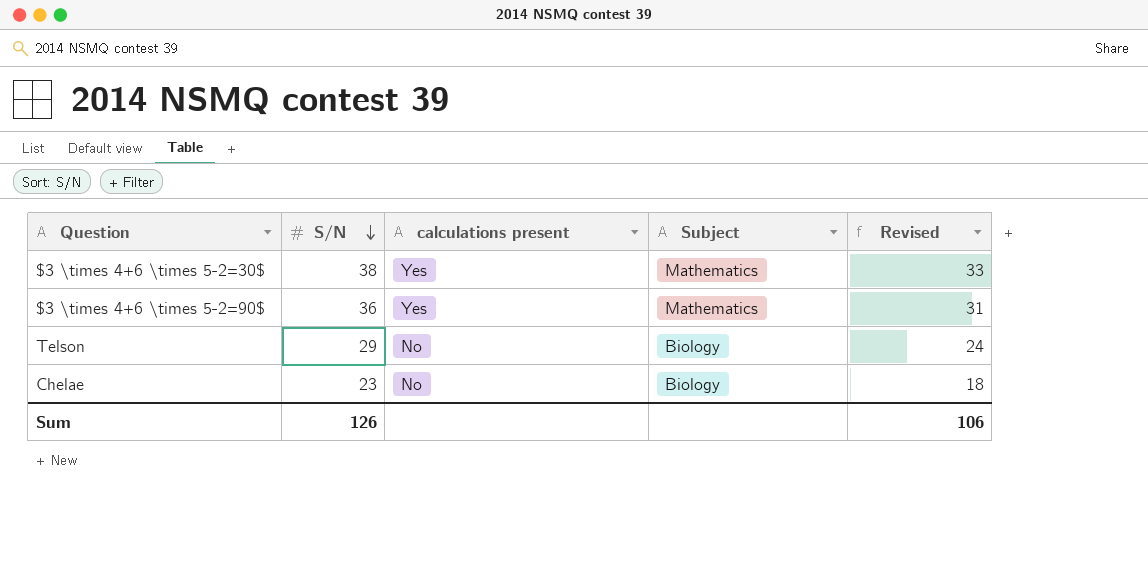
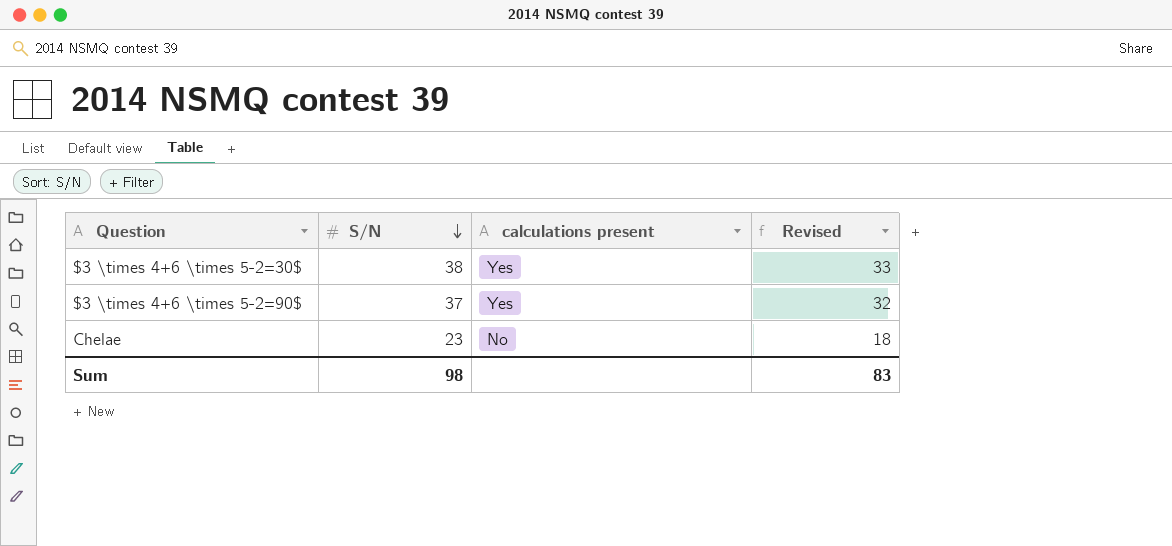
column Subject | position: 4 -> none
row Telson: 29 | No | Biology | 24 -> none
$3 \times 4+6 \times 5-2=90$ | S/N: 36 -> 37
$3 \times 4+6 \times 5-2=90$ | Revised: 31 -> 32
Sum | S/N: 126 -> 98
Sum | Revised: 106 -> 83

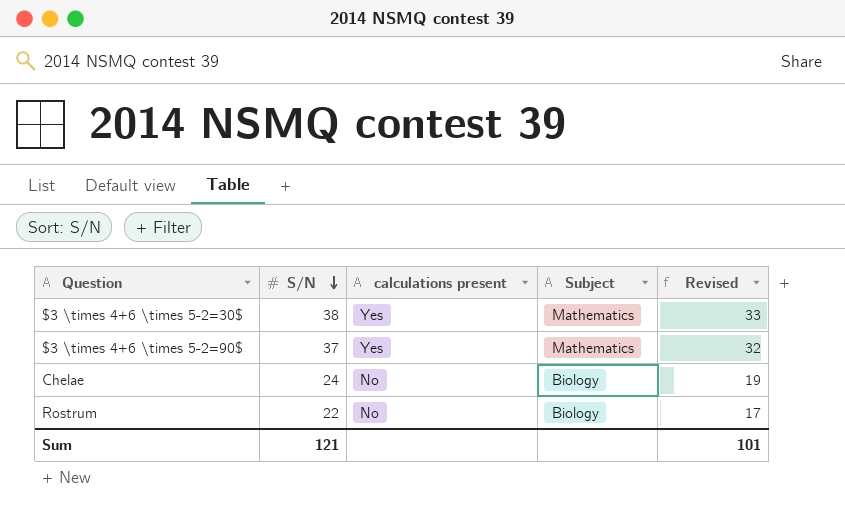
column Subject | position: none -> 4
Chelae | S/N: 23 -> 24
Chelae | Revised: 18 -> 19
row Rostrum: none -> 22 | No | Biology | 17
Sum | S/N: 98 -> 121
Sum | Revised: 83 -> 101

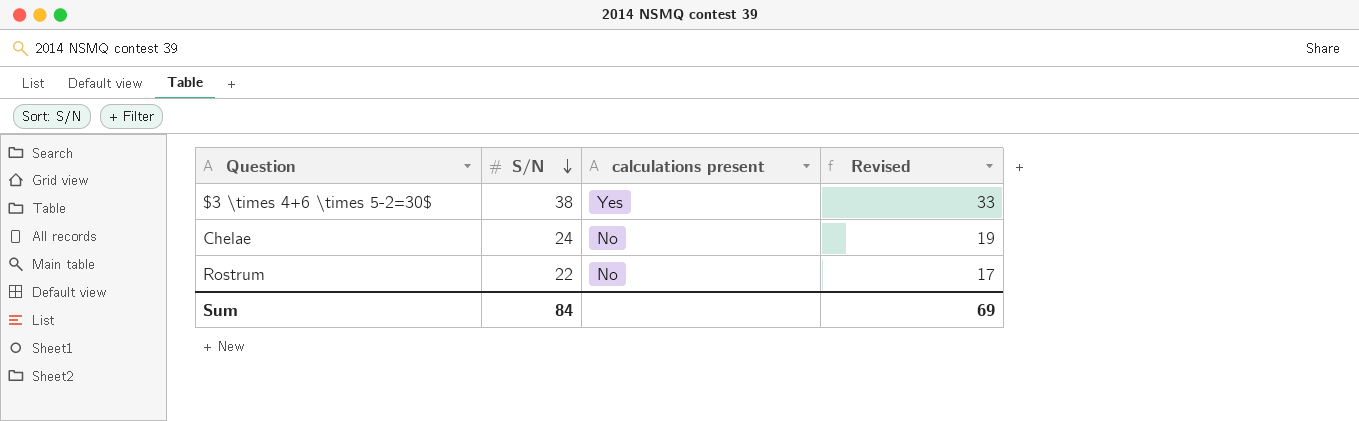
column Subject | position: 4 -> none
row $3 \times 4+6 \times 5-2=90$: 37 | Yes | Mathematics | 32 -> none
Sum | S/N: 121 -> 84
Sum | Revised: 101 -> 69

